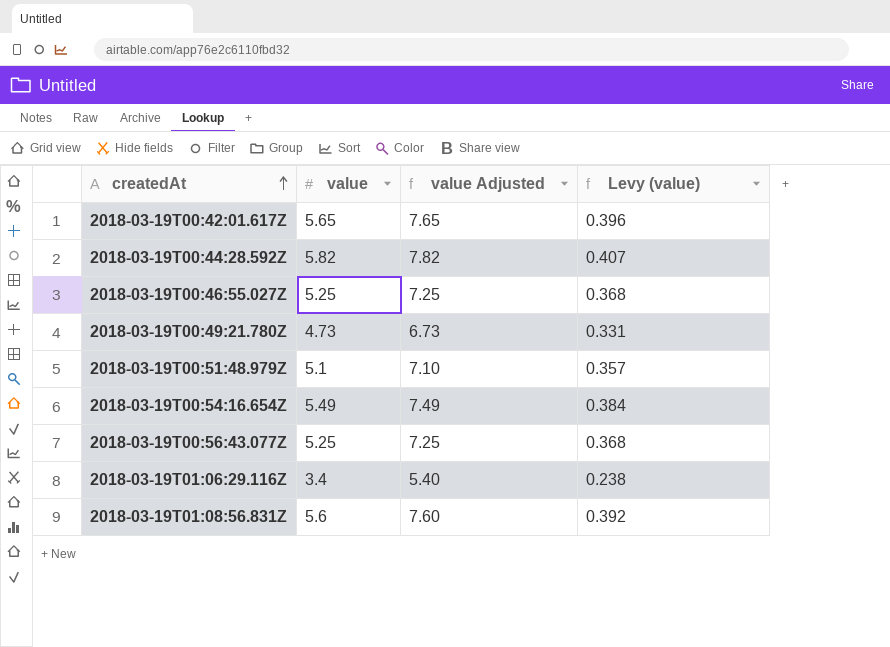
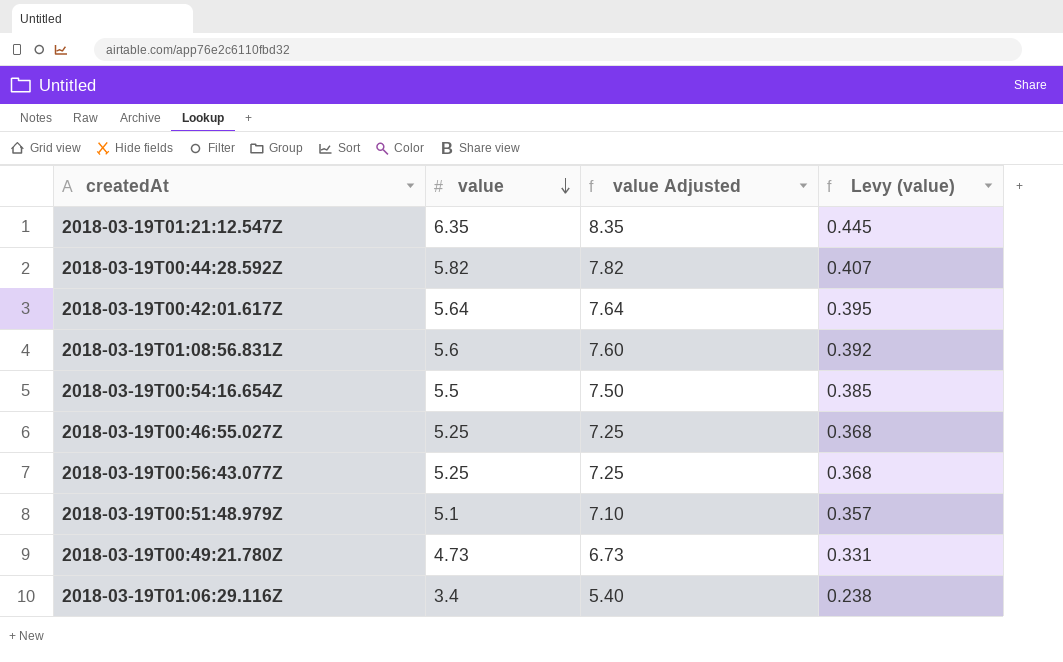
row order: createdAt ascending -> value descending
row 2018-03-19T01:21:12.547Z: none -> 6.35 | 8.35 | 0.445
2018-03-19T00:42:01.617Z | value: 5.65 -> 5.64
2018-03-19T00:42:01.617Z | value Adjusted: 7.65 -> 7.64
2018-03-19T00:42:01.617Z | Levy (value): 0.396 -> 0.395
2018-03-19T00:54:16.654Z | value: 5.49 -> 5.5
2018-03-19T00:54:16.654Z | value Adjusted: 7.49 -> 7.50
2018-03-19T00:54:16.654Z | Levy (value): 0.384 -> 0.385

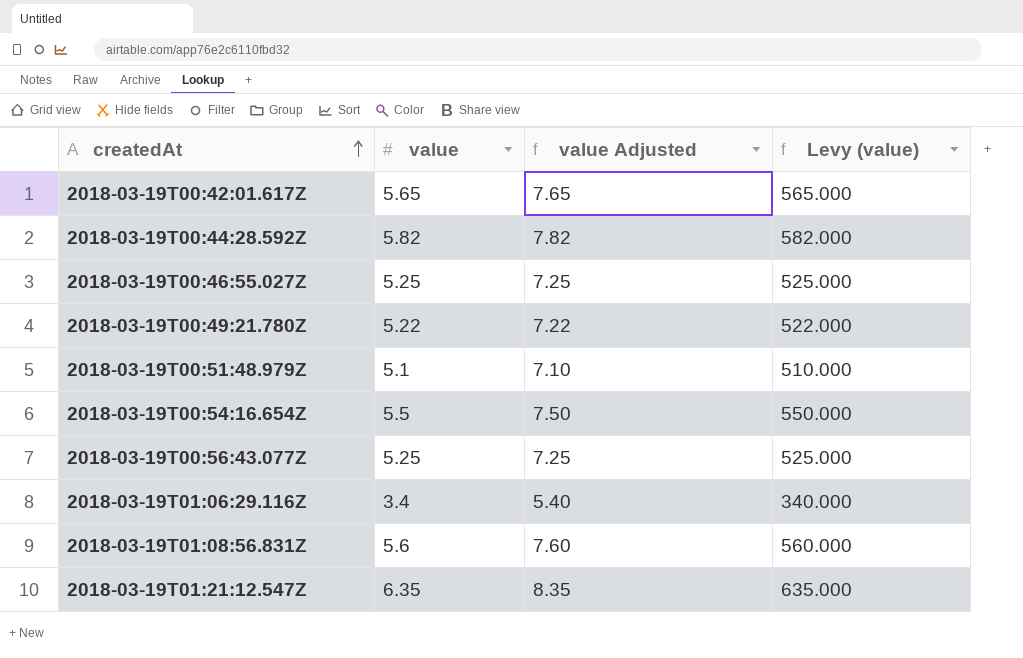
row order: value descending -> createdAt ascending
column Levy (value) | formula: [value] * 0.07 -> [value] * 100
2018-03-19T00:42:01.617Z | value: 5.64 -> 5.65
2018-03-19T00:42:01.617Z | value Adjusted: 7.64 -> 7.65
2018-03-19T00:49:21.780Z | value: 4.73 -> 5.22
2018-03-19T00:49:21.780Z | value Adjusted: 6.73 -> 7.22

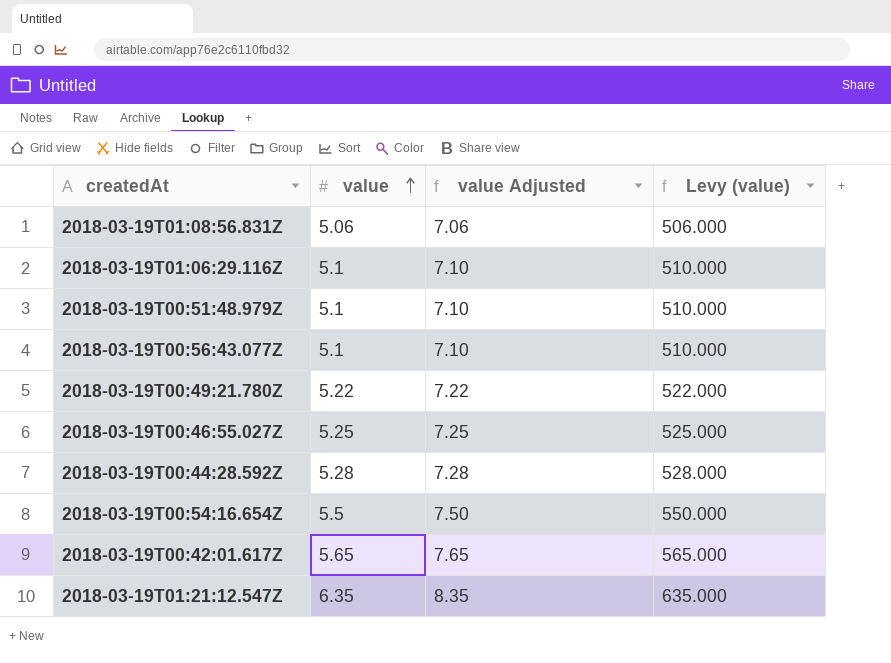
row order: createdAt ascending -> value ascending
2018-03-19T01:08:56.831Z | value: 5.6 -> 5.06
2018-03-19T01:08:56.831Z | value Adjusted: 7.60 -> 7.06
2018-03-19T01:08:56.831Z | Levy (value): 560.000 -> 506.000
2018-03-19T01:06:29.116Z | value: 3.4 -> 5.1
2018-03-19T01:06:29.116Z | value Adjusted: 5.40 -> 7.10
2018-03-19T01:06:29.116Z | Levy (value): 340.000 -> 510.000
2018-03-19T00:56:43.077Z | value: 5.25 -> 5.1
2018-03-19T00:56:43.077Z | value Adjusted: 7.25 -> 7.10
2018-03-19T00:56:43.077Z | Levy (value): 525.000 -> 510.000
2018-03-19T00:44:28.592Z | value: 5.82 -> 5.28
2018-03-19T00:44:28.592Z | value Adjusted: 7.82 -> 7.28
2018-03-19T00:44:28.592Z | Levy (value): 582.000 -> 528.000

